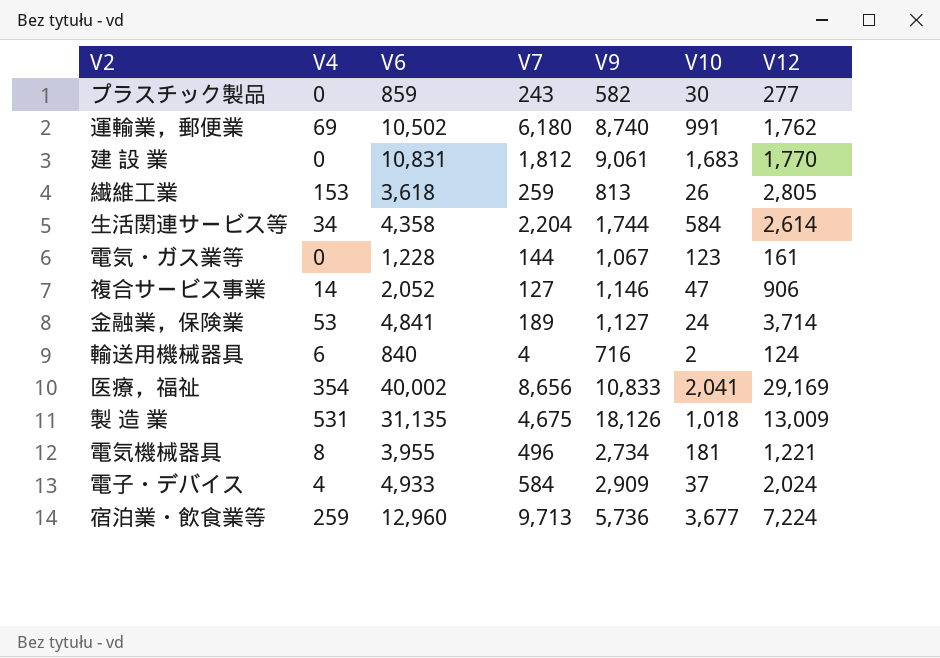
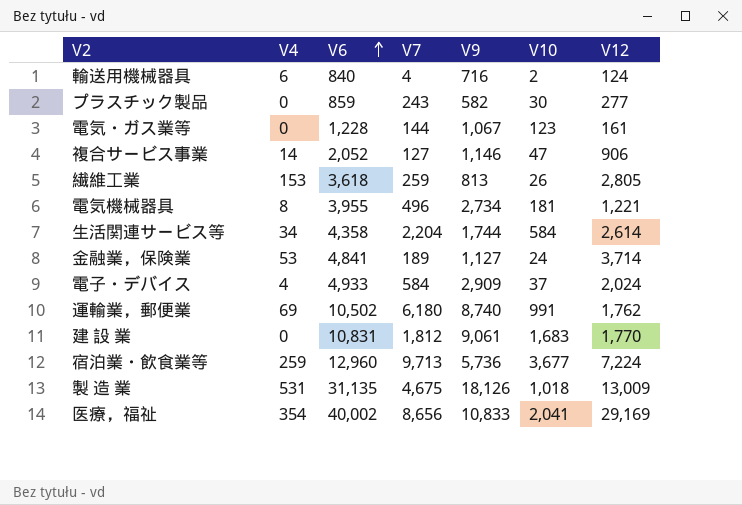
row order: none -> V6 ascending

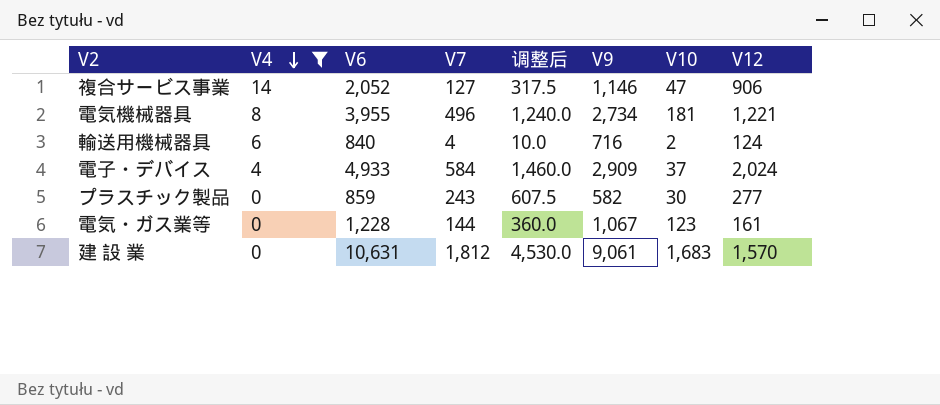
filter: none -> V4 <= 14
row order: V6 ascending -> V4 descending
column 调整后 | formula: none -> [V7] * 2.5
建 設 業 | V6: 10,831 -> 10,631
建 設 業 | V12: 1,770 -> 1,570

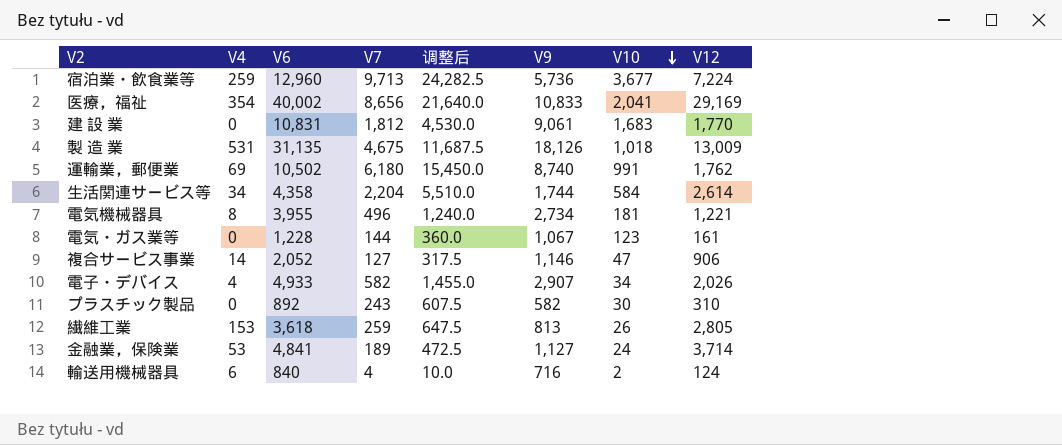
filter: V4 <= 14 -> none
row order: V4 descending -> V10 descending
建 設 業 | V6: 10,631 -> 10,831
建 設 業 | V12: 1,570 -> 1,770
電子・デバイス | V7: 584 -> 582
電子・デバイス | 调整后: 1,460.0 -> 1,455.0
電子・デバイス | V9: 2,909 -> 2,907
電子・デバイス | V10: 37 -> 34
電子・デバイス | V12: 2,024 -> 2,026
プラスチック製品 | V6: 859 -> 892
プラスチック製品 | V12: 277 -> 310

